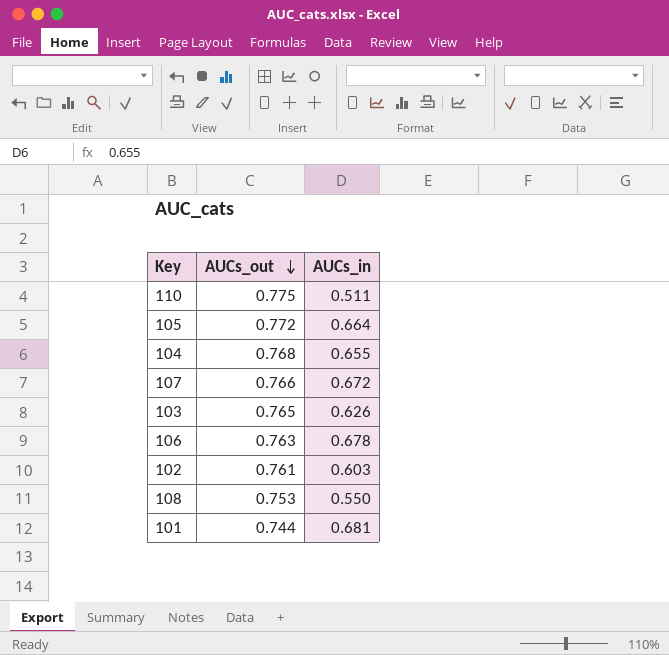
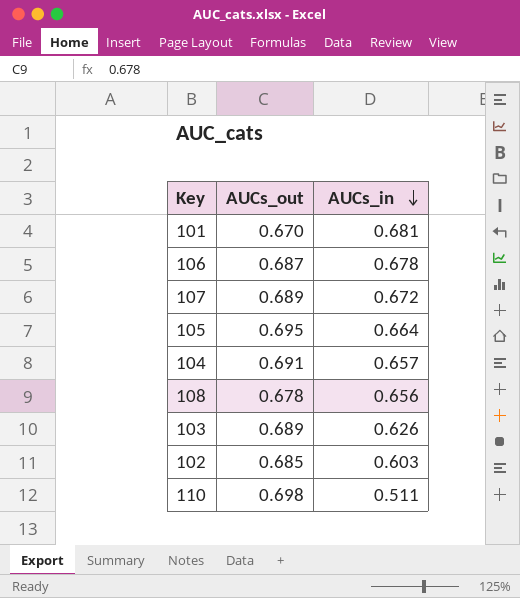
row order: AUCs_out descending -> AUCs_in descending
101 | AUCs_out: 0.744 -> 0.670
106 | AUCs_out: 0.763 -> 0.687
107 | AUCs_out: 0.766 -> 0.689
105 | AUCs_out: 0.772 -> 0.695
104 | AUCs_out: 0.768 -> 0.691
104 | AUCs_in: 0.655 -> 0.657
108 | AUCs_out: 0.753 -> 0.678
108 | AUCs_in: 0.550 -> 0.656
103 | AUCs_out: 0.765 -> 0.689
102 | AUCs_out: 0.761 -> 0.685
110 | AUCs_out: 0.775 -> 0.698

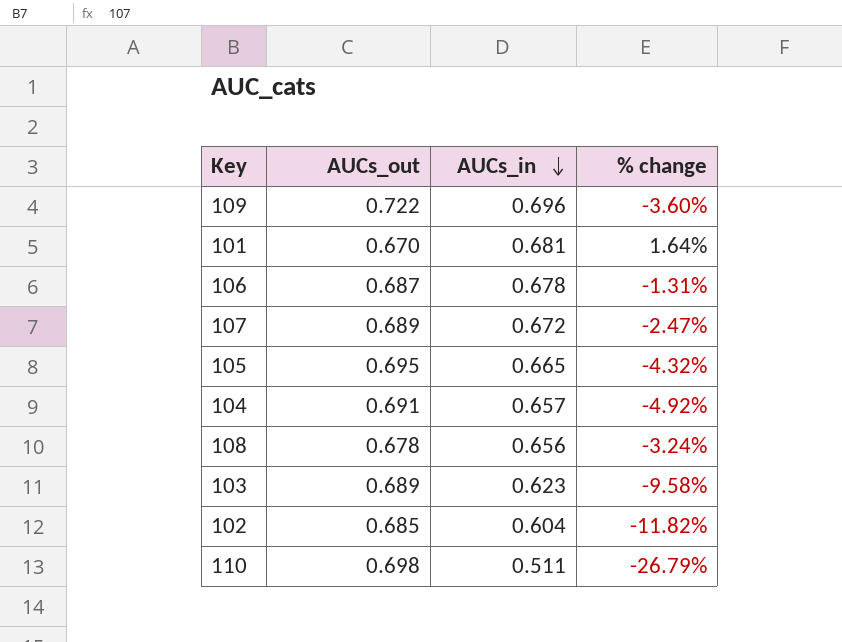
column % change | formula: none -> ([AUCs_in] - [AUCs_out]) / [AUCs_out]
row 109: none -> 0.722 | 0.696 | -3.60%
105 | AUCs_in: 0.664 -> 0.665
103 | AUCs_in: 0.626 -> 0.623
102 | AUCs_in: 0.603 -> 0.604

